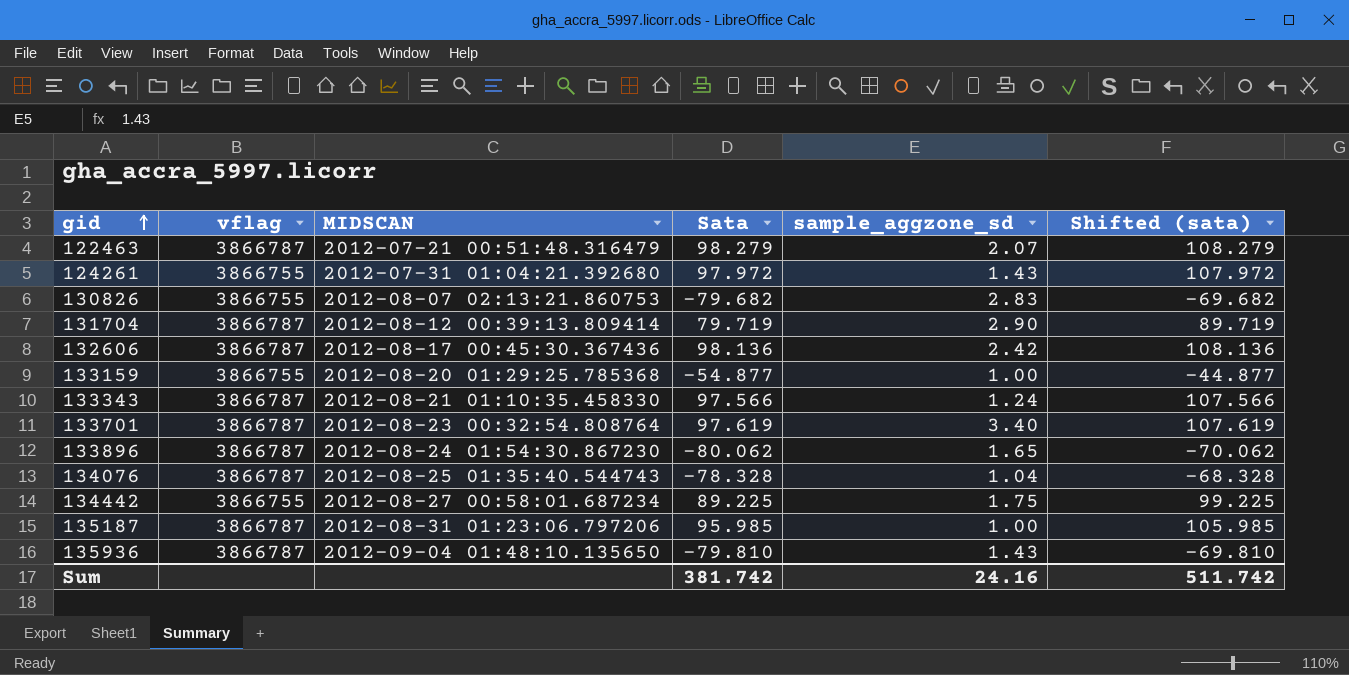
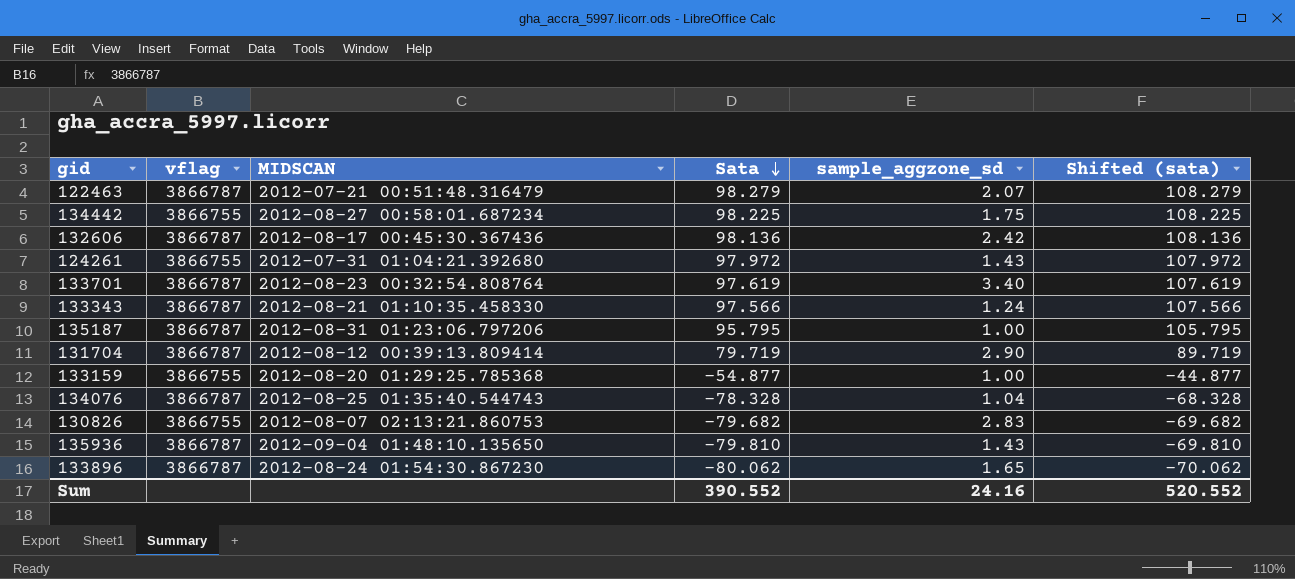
row order: gid ascending -> Sata descending
134442 | Sata: 89.225 -> 98.225
134442 | Shifted (sata): 99.225 -> 108.225
135187 | Sata: 95.985 -> 95.795
135187 | Shifted (sata): 105.985 -> 105.795
Sum | Sata: 381.742 -> 390.552
Sum | Shifted (sata): 511.742 -> 520.552

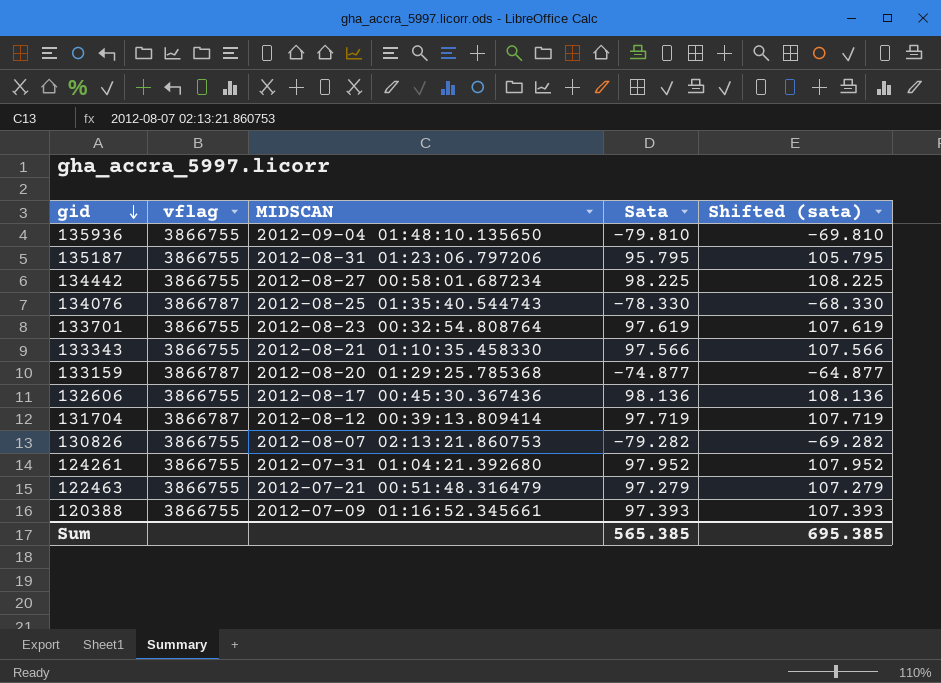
row order: Sata descending -> gid descending
column sample_aggzone_sd | position: 5 -> none
row 133896: 3866787 | 2012-08-24 01:54:30.867230 | -80.062 | 1.65 | -70.062 -> none
135936 | vflag: 3866787 -> 3866755
135187 | vflag: 3866787 -> 3866755
134076 | Sata: -78.328 -> -78.330
134076 | Shifted (sata): -68.328 -> -68.330
133701 | vflag: 3866787 -> 3866755
133343 | vflag: 3866787 -> 3866755
133159 | vflag: 3866755 -> 3866787
133159 | Sata: -54.877 -> -74.877
133159 | Shifted (sata): -44.877 -> -64.877
132606 | vflag: 3866787 -> 3866755
131704 | Sata: 79.719 -> 97.719
131704 | Shifted (sata): 89.719 -> 107.719
130826 | Sata: -79.682 -> -79.282
130826 | Shifted (sata): -69.682 -> -69.282
124261 | Sata: 97.972 -> 97.952
124261 | Shifted (sata): 107.972 -> 107.952
122463 | vflag: 3866787 -> 3866755
122463 | Sata: 98.279 -> 97.279
122463 | Shifted (sata): 108.279 -> 107.279
row 120388: none -> 3866755 | 2012-07-09 01:16:52.345661 | 97.393 | 107.393
Sum | Sata: 390.552 -> 565.385
Sum | Shifted (sata): 520.552 -> 695.385

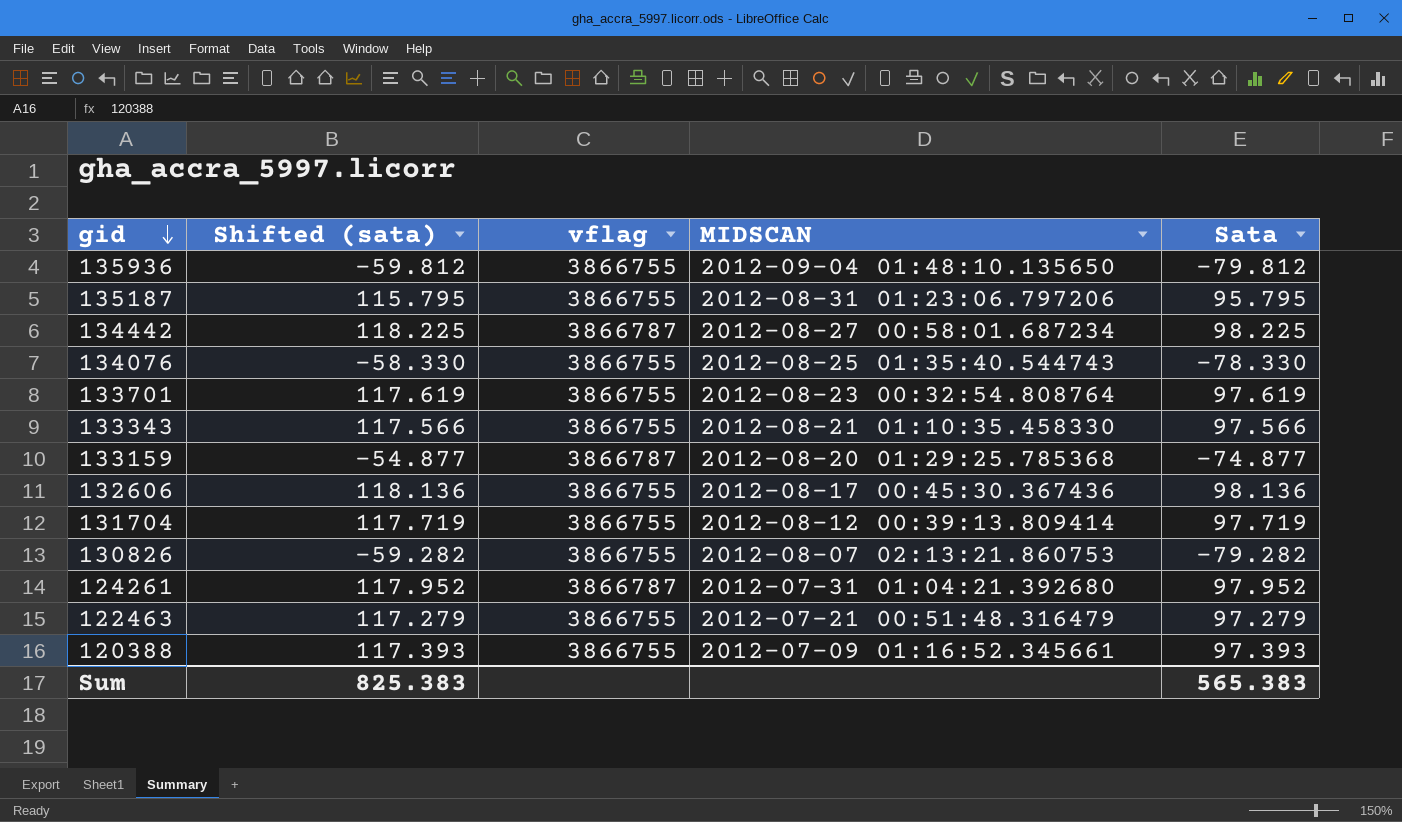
column Shifted (sata) | formula: [Sata] + 10 -> [Sata] + 20
column Shifted (sata) | position: 5 -> 2
135936 | Sata: -79.810 -> -79.812
134442 | vflag: 3866755 -> 3866787
134076 | vflag: 3866787 -> 3866755
131704 | vflag: 3866787 -> 3866755
124261 | vflag: 3866755 -> 3866787
Sum | Shifted (sata): 695.385 -> 825.383
Sum | Sata: 565.385 -> 565.383

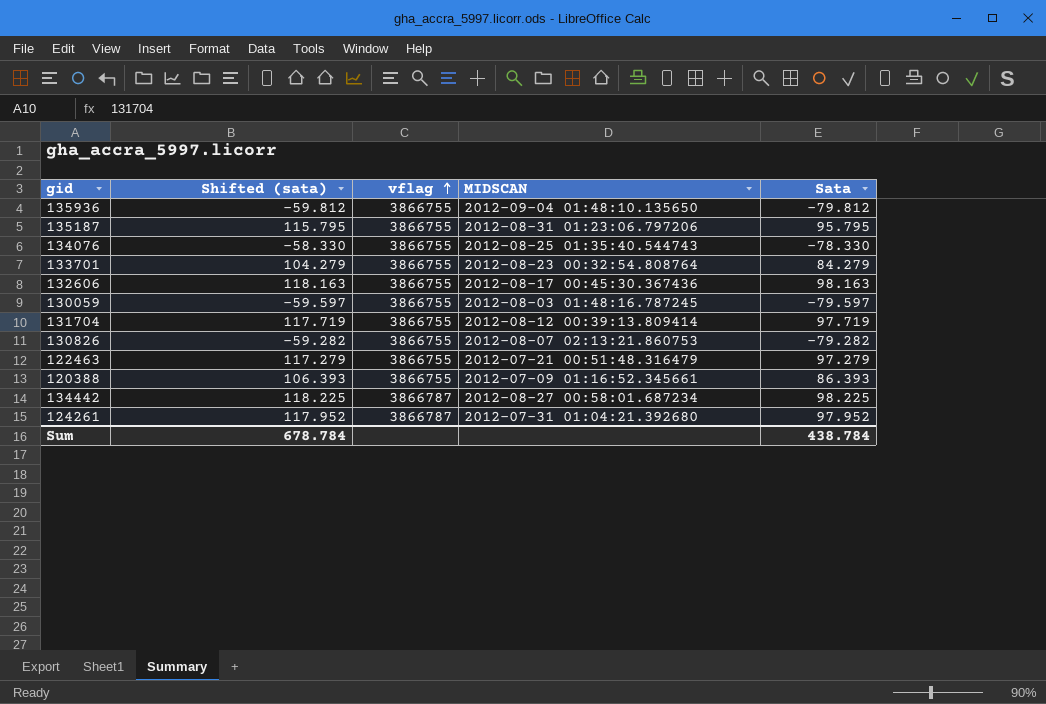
row order: gid descending -> vflag ascending
row 133343: 117.566 | 3866755 | 2012-08-21 01:10:35.458330 | 97.566 -> none
row 133159: -54.877 | 3866787 | 2012-08-20 01:29:25.785368 | -74.877 -> none
133701 | Shifted (sata): 117.619 -> 104.279
133701 | Sata: 97.619 -> 84.279
132606 | Shifted (sata): 118.136 -> 118.163
132606 | Sata: 98.136 -> 98.163
row 130059: none -> -59.597 | 3866755 | 2012-08-03 01:48:16.787245 | -79.597
120388 | Shifted (sata): 117.393 -> 106.393
120388 | Sata: 97.393 -> 86.393
Sum | Shifted (sata): 825.383 -> 678.784
Sum | Sata: 565.383 -> 438.784

